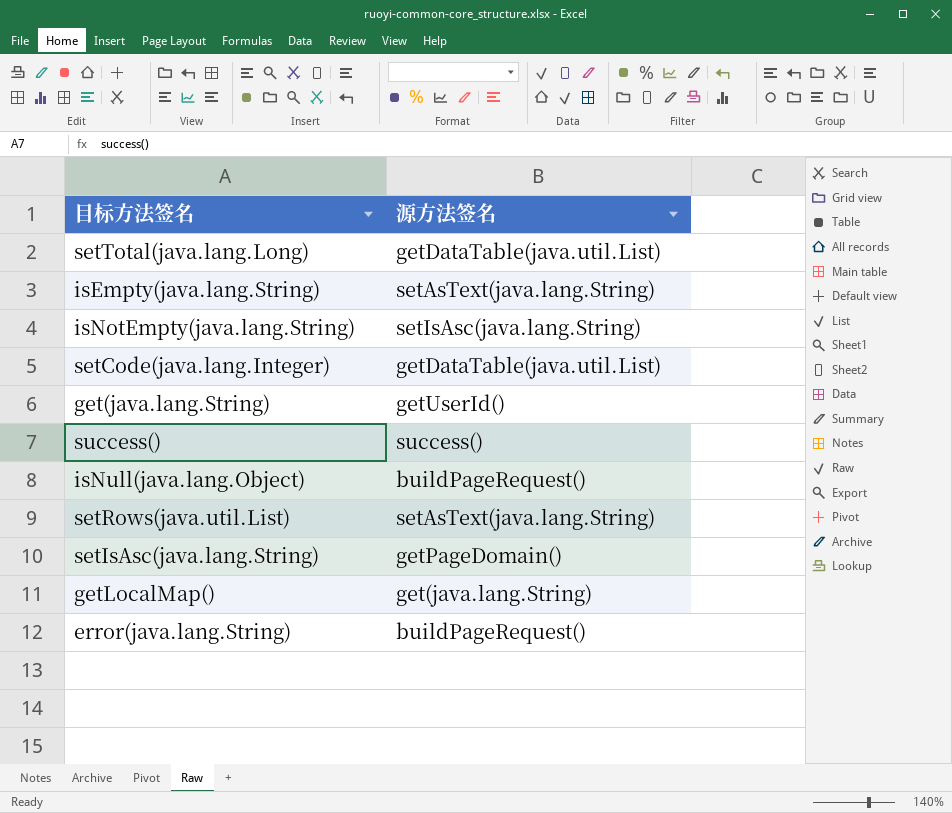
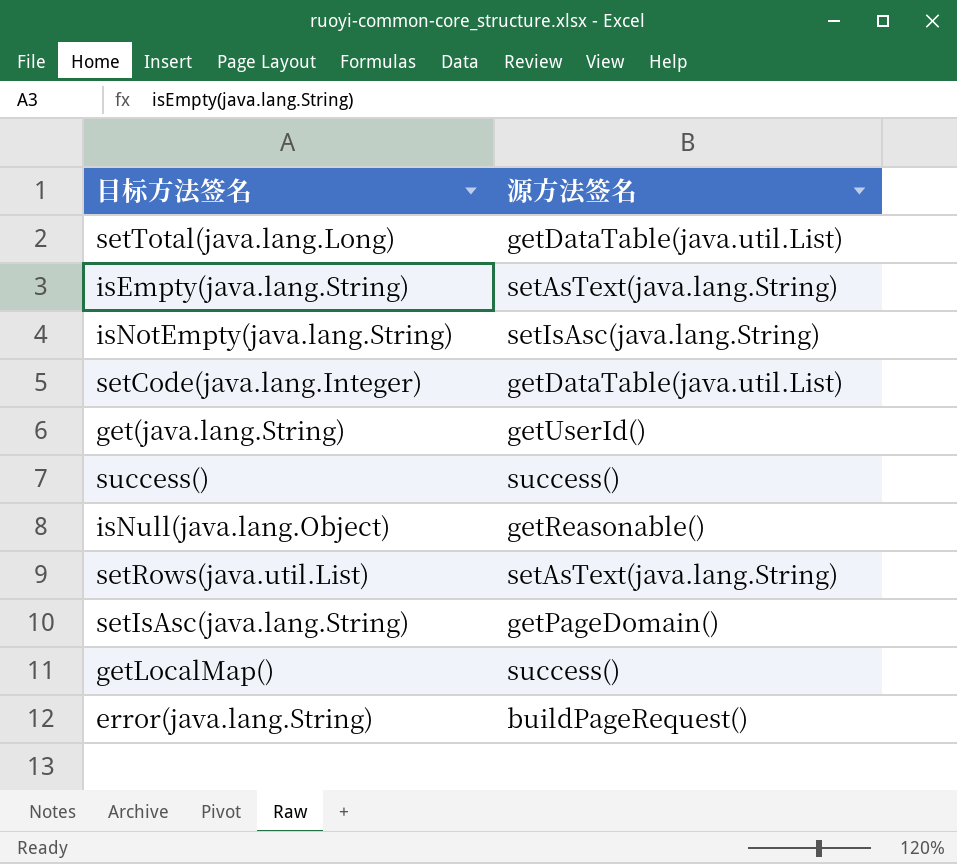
isNull(java.lang.Object) | 源方法签名: buildPageRequest() -> getReasonable()
getLocalMap() | 源方法签名: get(java.lang.String) -> success()

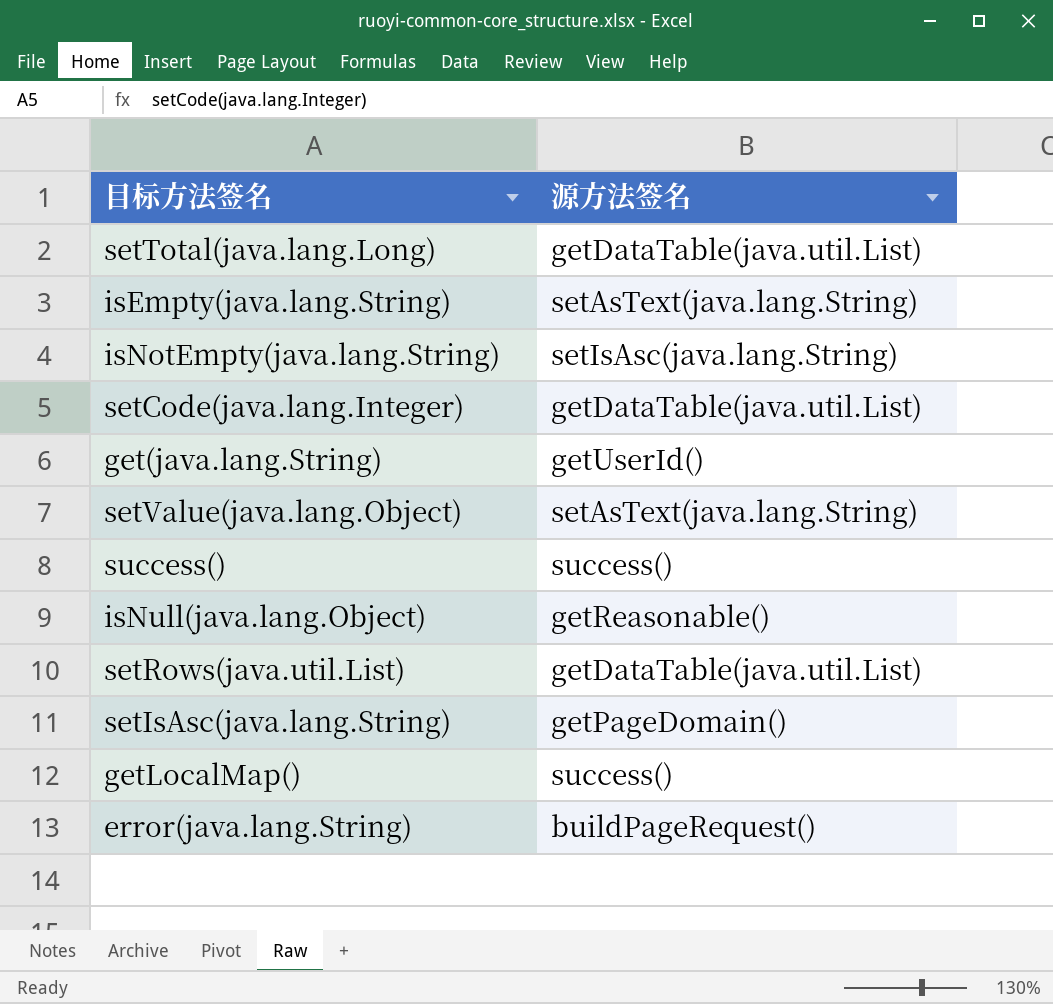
row setValue(java.lang.Object): none -> setAsText(java.lang.String)
setRows(java.util.List) | 源方法签名: setAsText(java.lang.String) -> getDataTable(java.util.List)

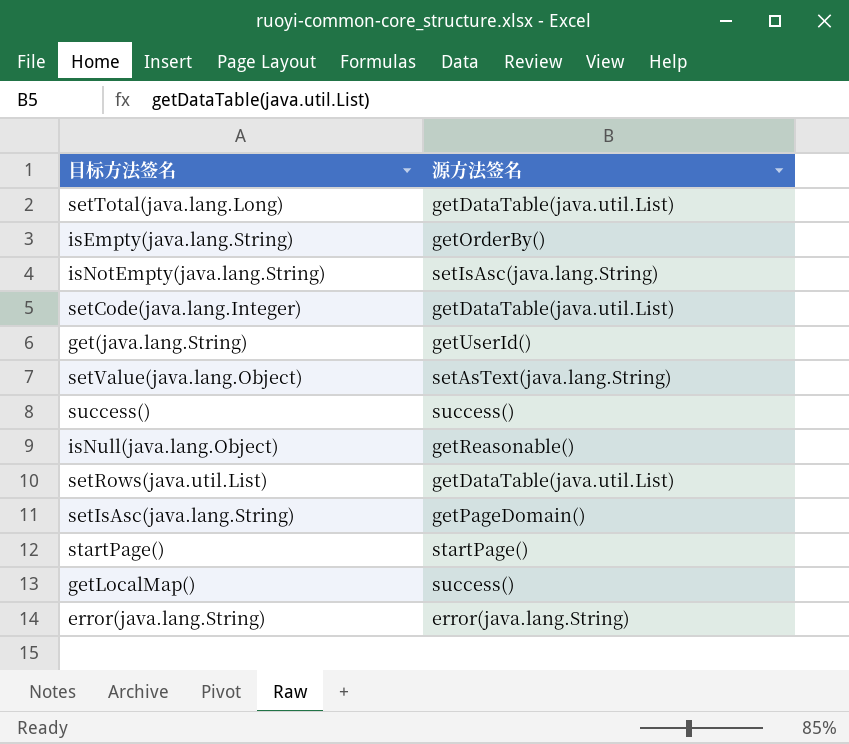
isEmpty(java.lang.String) | 源方法签名: setAsText(java.lang.String) -> getOrderBy()
row startPage(): none -> startPage()
error(java.lang.String) | 源方法签名: buildPageRequest() -> error(java.lang.String)

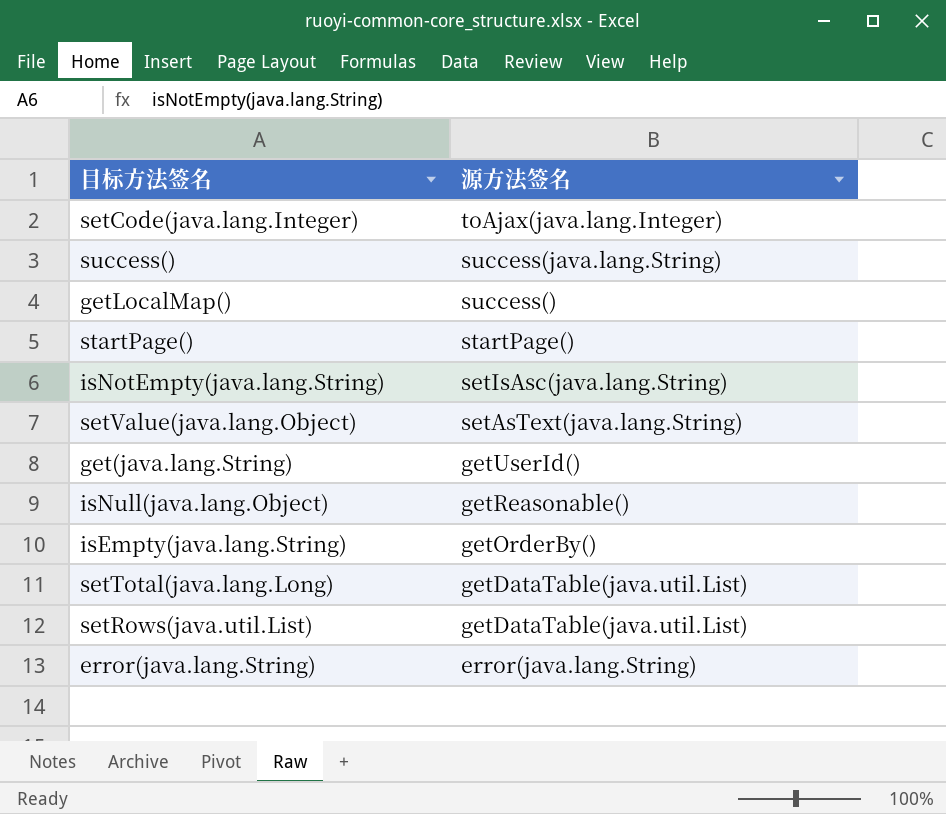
row order: none -> 源方法签名 descending
row setIsAsc(java.lang.String): getPageDomain() -> none
setCode(java.lang.Integer) | 源方法签名: getDataTable(java.util.List) -> toAjax(java.lang.Integer)
success() | 源方法签名: success() -> success(java.lang.String)

